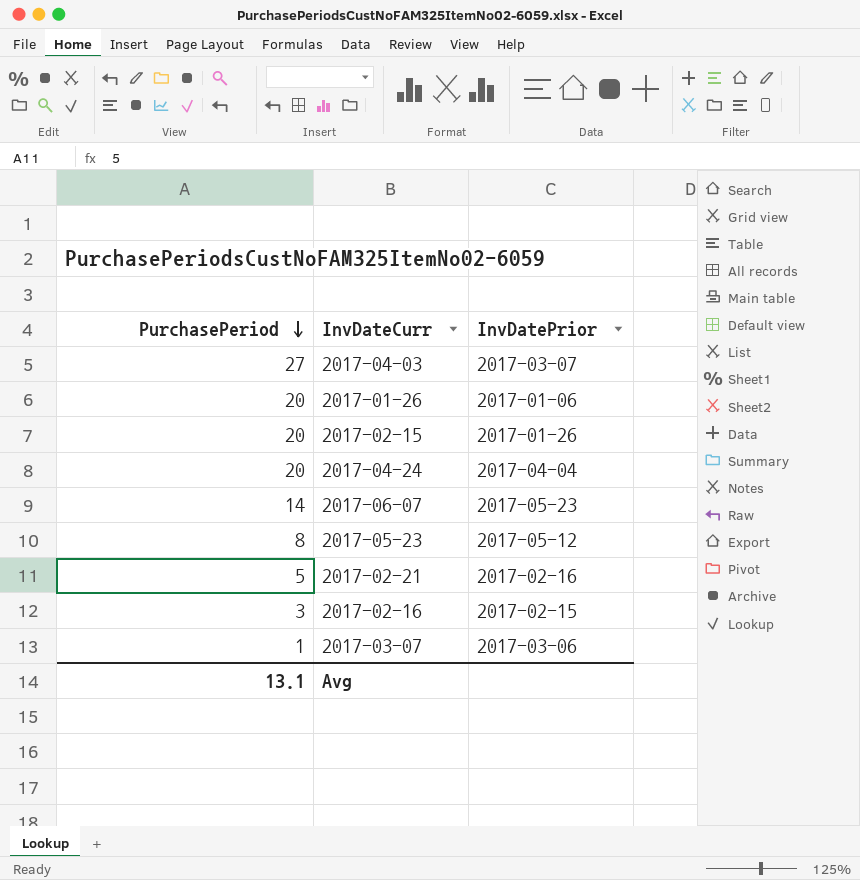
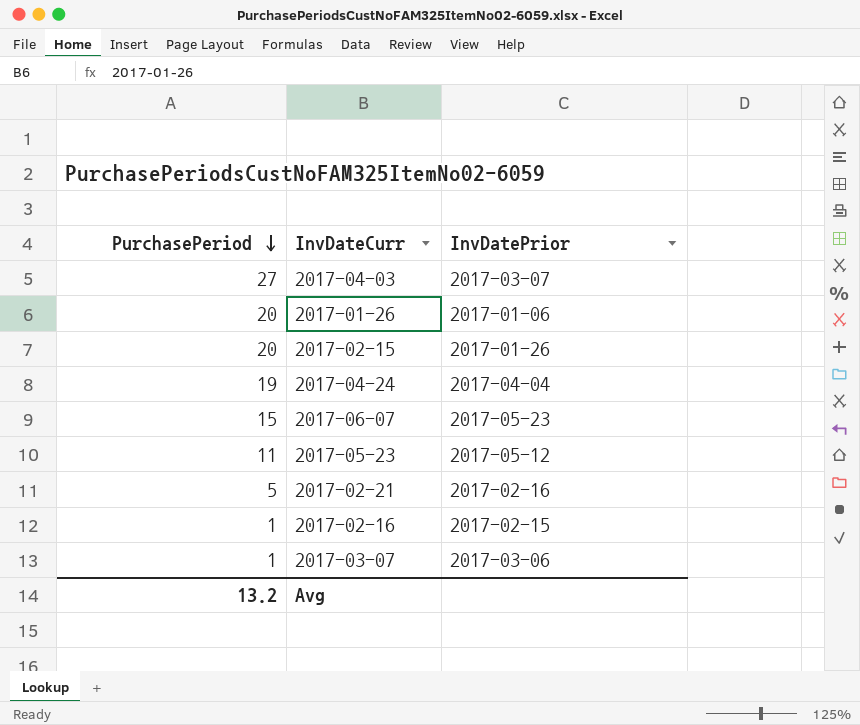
2017-04-24 | PurchasePeriod: 20 -> 19
2017-06-07 | PurchasePeriod: 14 -> 15
2017-05-23 | PurchasePeriod: 8 -> 11
2017-02-16 | PurchasePeriod: 3 -> 1
Avg | PurchasePeriod: 13.1 -> 13.2

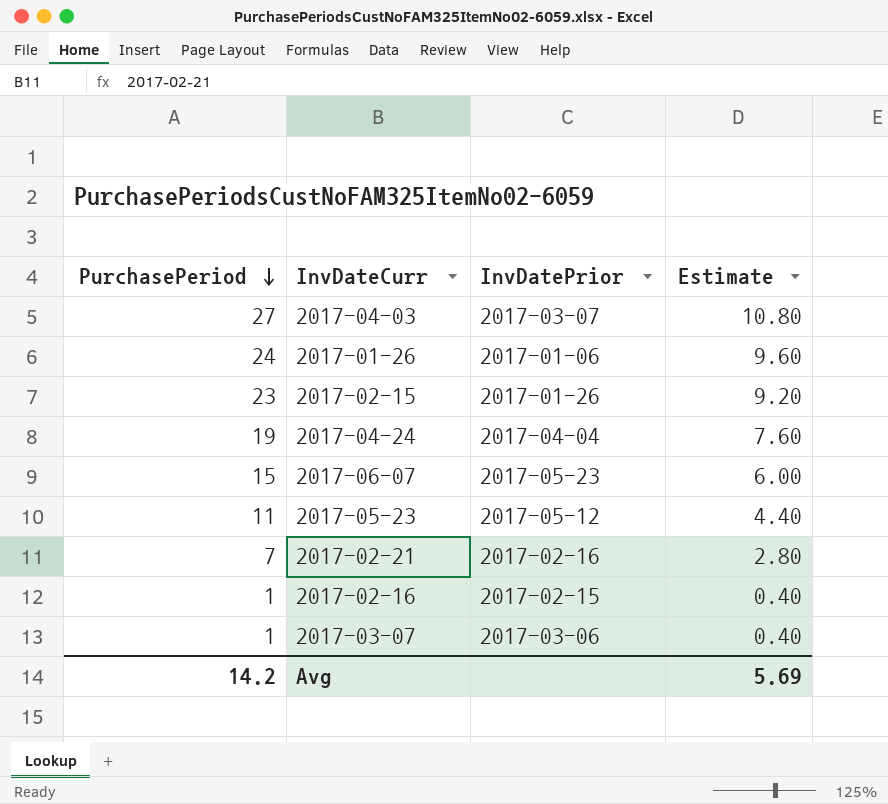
column Estimate | formula: none -> [PurchasePeriod] * 0.4
2017-01-26 | PurchasePeriod: 20 -> 24
2017-02-15 | PurchasePeriod: 20 -> 23
2017-02-21 | PurchasePeriod: 5 -> 7
Avg | PurchasePeriod: 13.2 -> 14.2

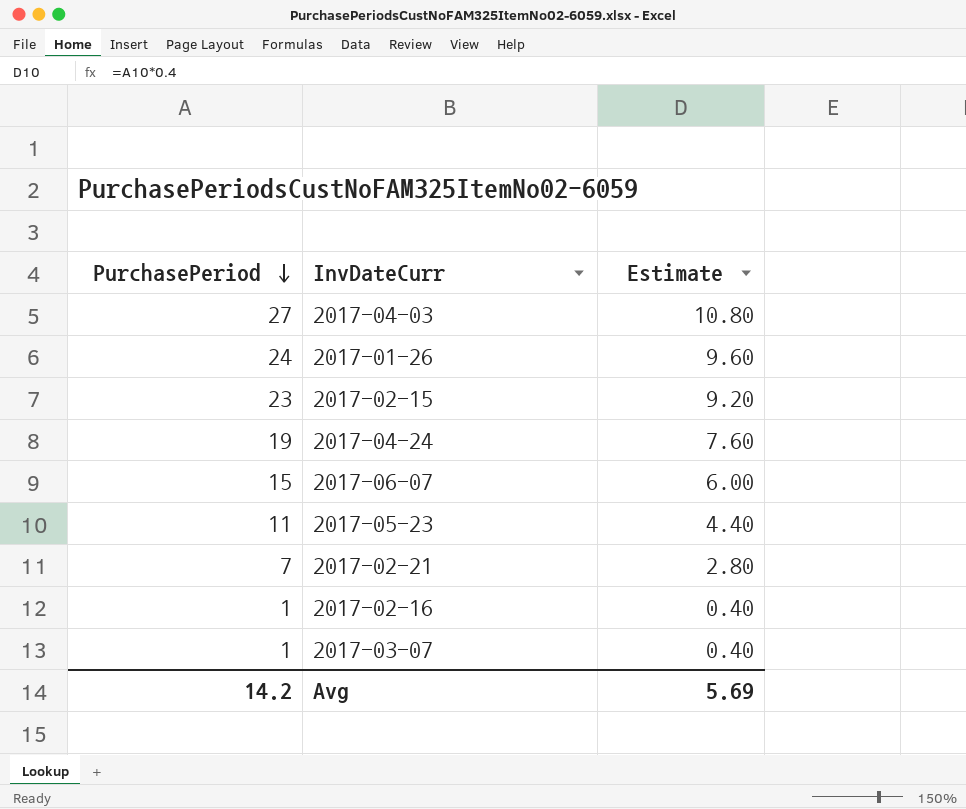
column InvDatePrior | position: 3 -> none

